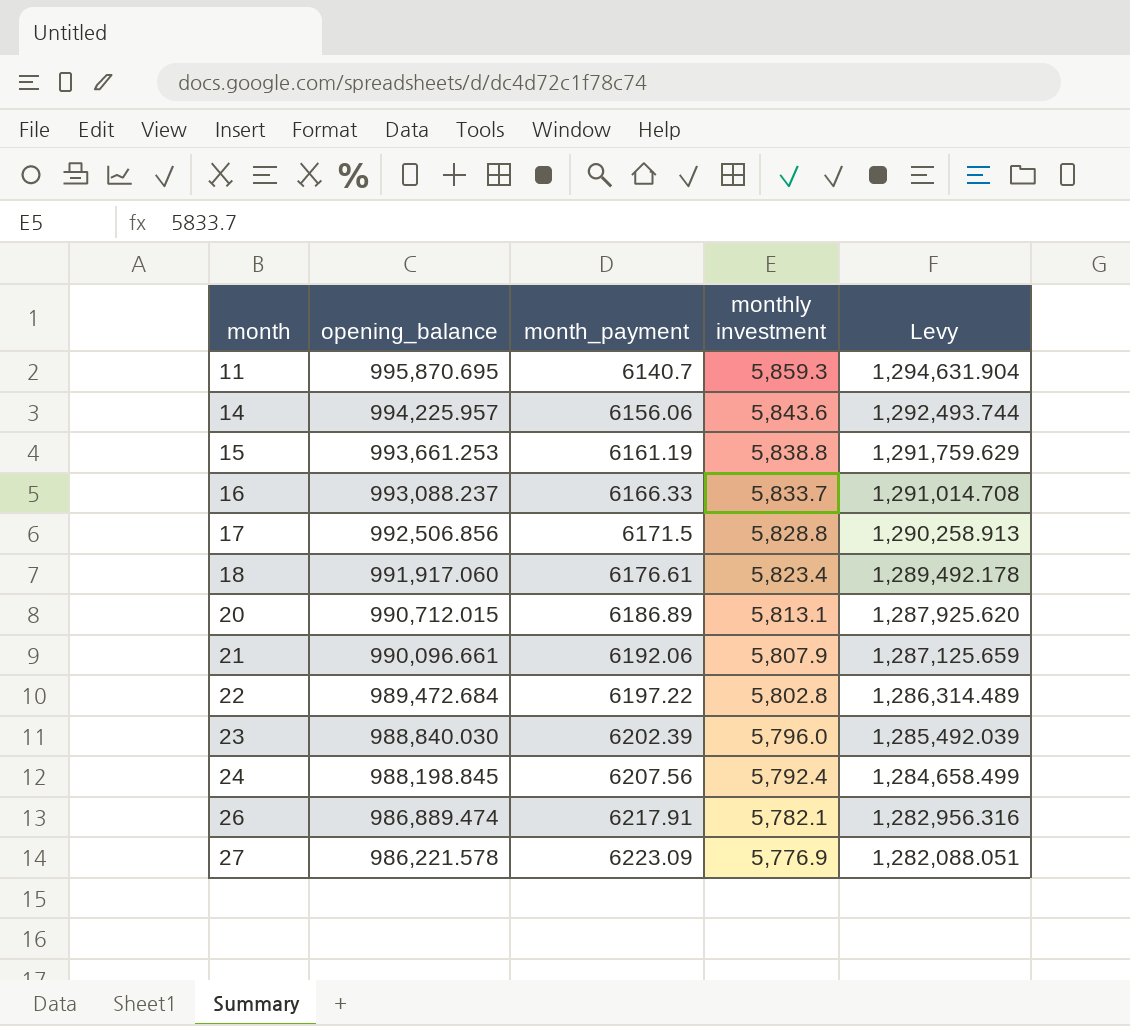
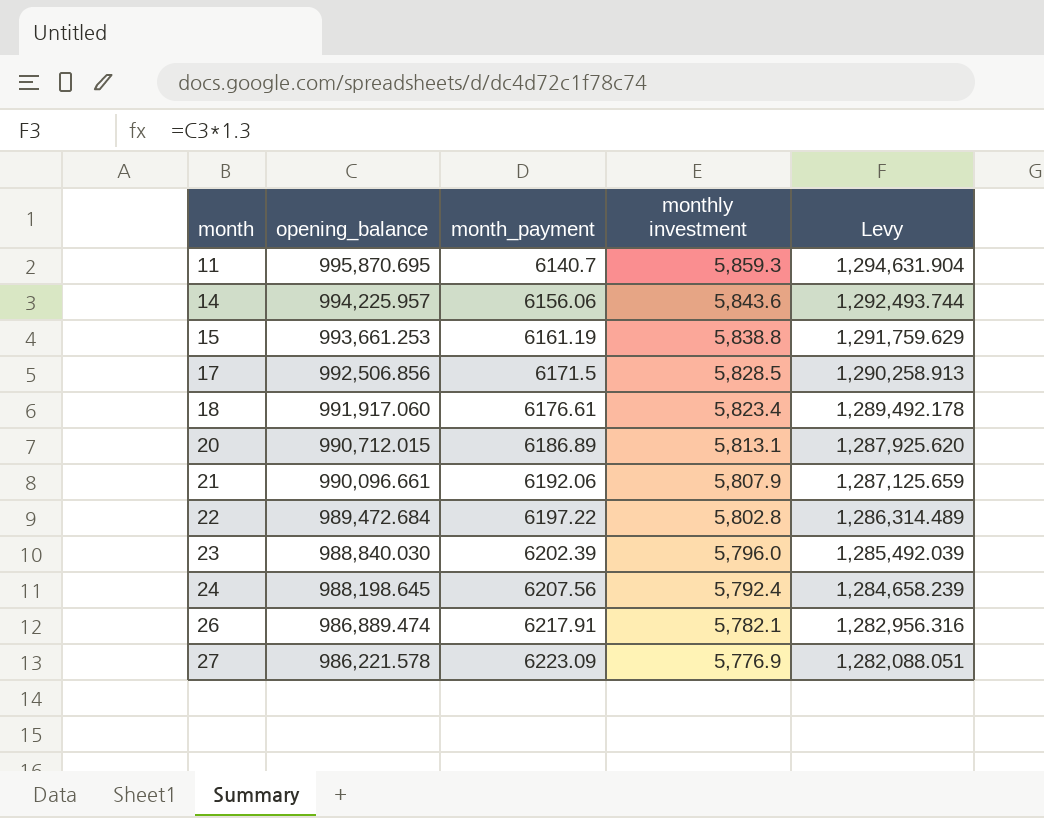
row 16: 993,088.237 | 6166.33 | 5,833.7 | 1,291,014.708 -> none
17 | monthly investment: 5,828.8 -> 5,828.5
24 | opening_balance: 988,198.845 -> 988,198.645
24 | Levy: 1,284,658.499 -> 1,284,658.239

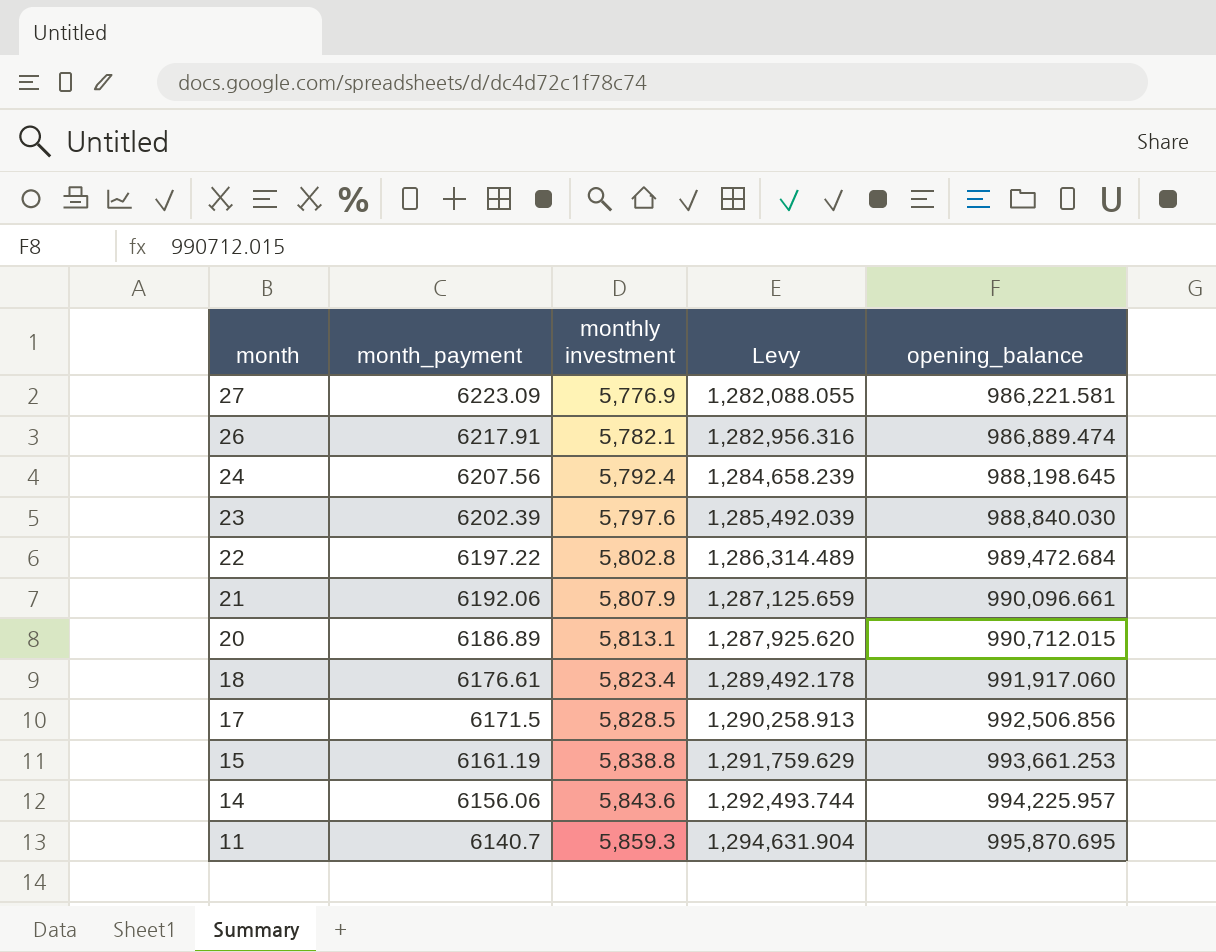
row order: month ascending -> month descending
column opening_balance | position: 2 -> 5
27 | Levy: 1,282,088.051 -> 1,282,088.055
27 | opening_balance: 986,221.578 -> 986,221.581
23 | monthly investment: 5,796.0 -> 5,797.6

